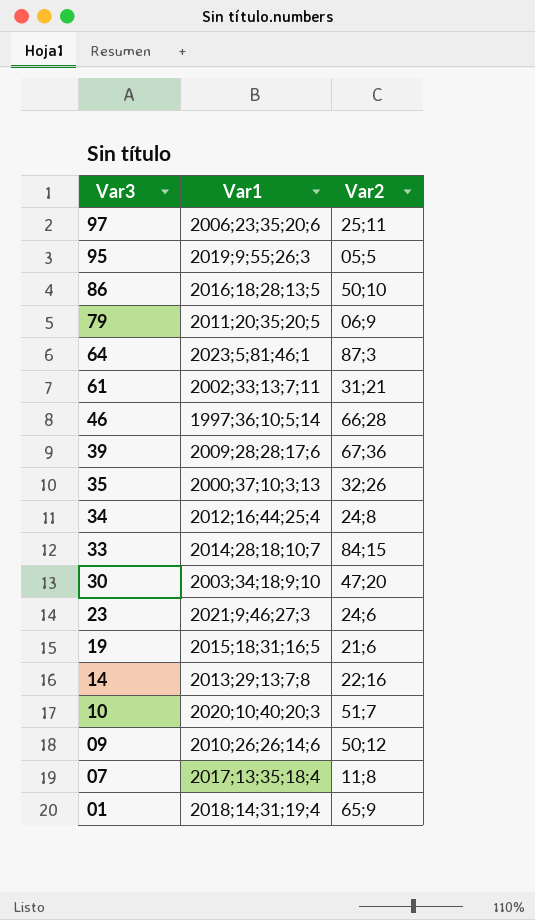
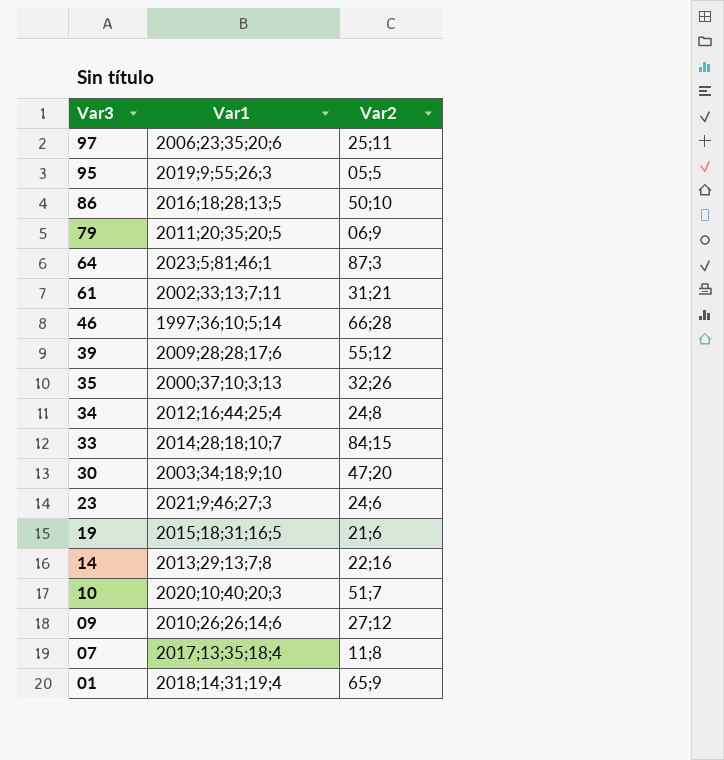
39 | Var2: 67;36 -> 55;12
09 | Var2: 50;12 -> 27;12

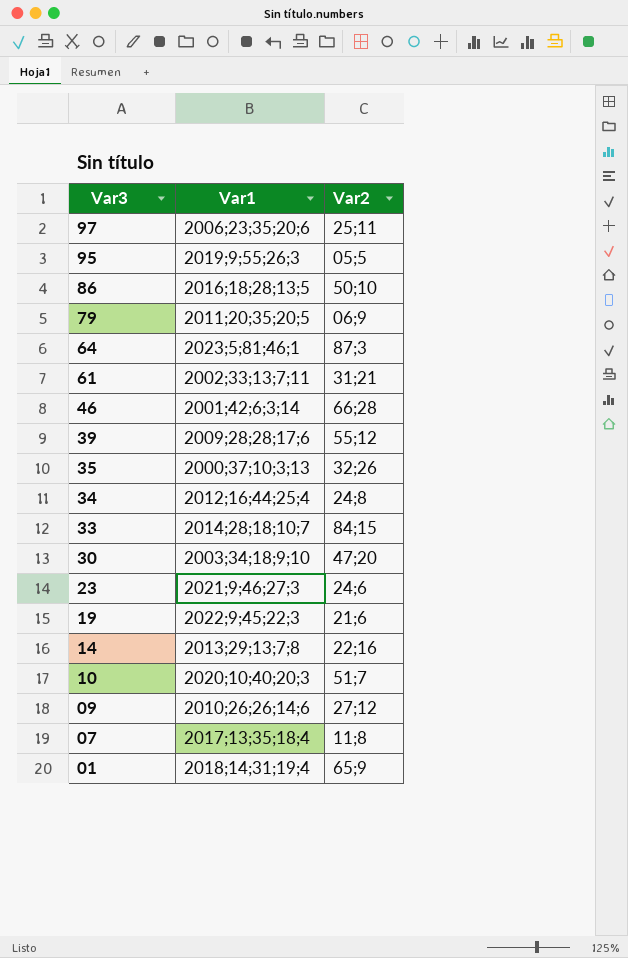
46 | Var1: 1997;36;10;5;14 -> 2001;42;6;3;14
19 | Var1: 2015;18;31;16;5 -> 2022;9;45;22;3

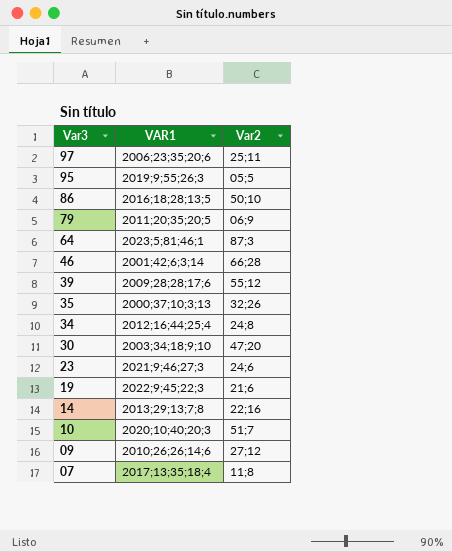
column name: Var1 -> VAR1
row 61: 2002;33;13;7;11 | 31;21 -> none
row 33: 2014;28;18;10;7 | 84;15 -> none
row 01: 2018;14;31;19;4 | 65;9 -> none

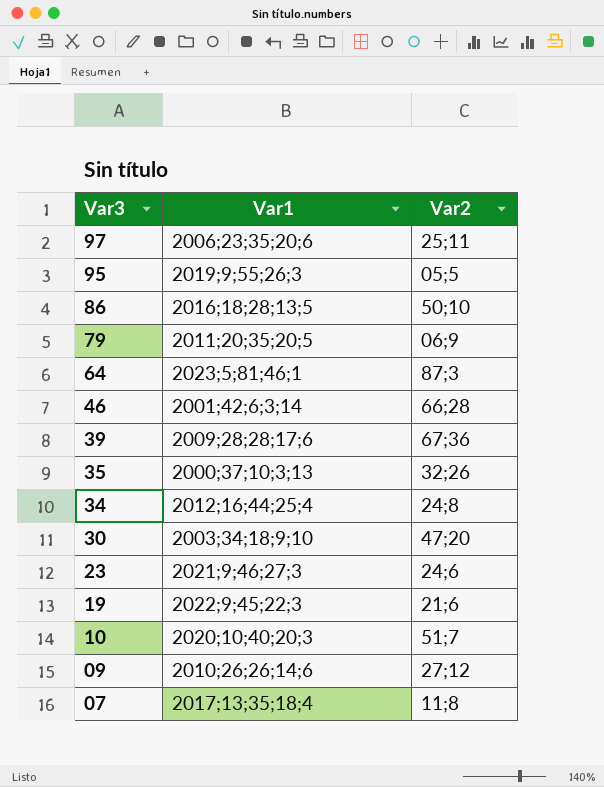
column name: VAR1 -> Var1
row 14: 2013;29;13;7;8 | 22;16 -> none
39 | Var2: 55;12 -> 67;36

